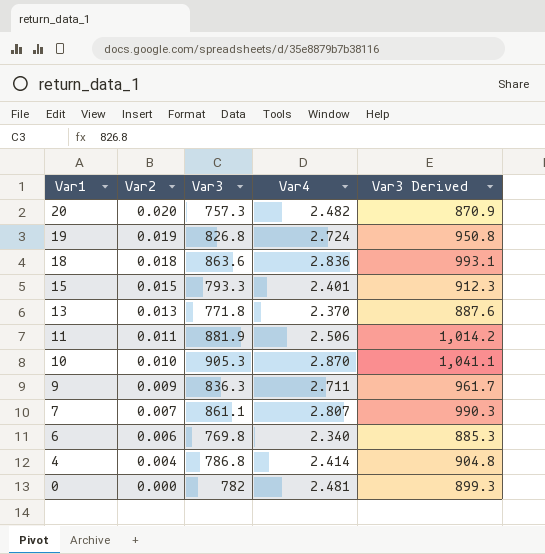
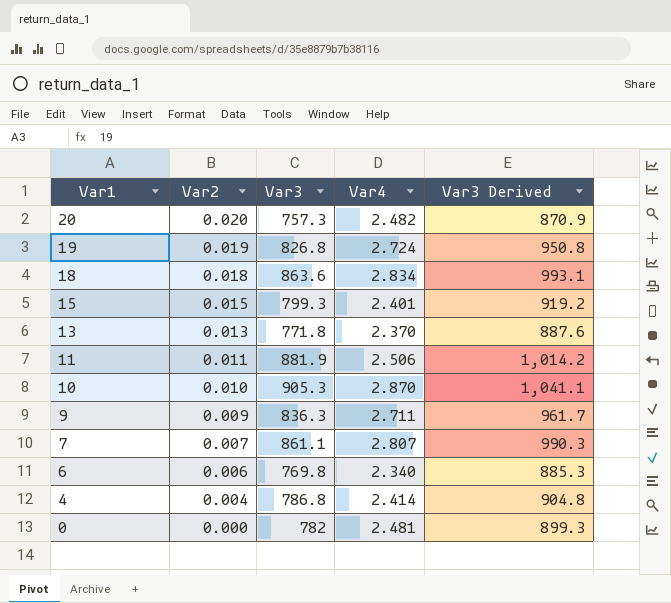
18 | Var4: 2.836 -> 2.834
15 | Var3: 793.3 -> 799.3
15 | Var3 Derived: 912.3 -> 919.2

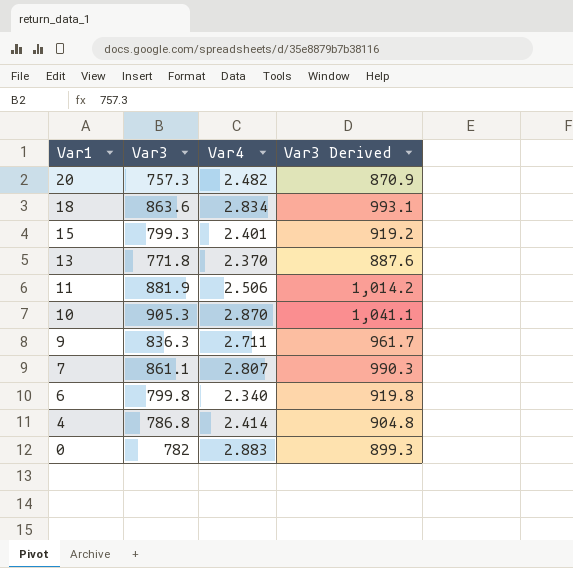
column Var2 | position: 2 -> none
row 19: 0.019 | 826.8 | 2.724 | 950.8 -> none
6 | Var3: 769.8 -> 799.8
6 | Var3 Derived: 885.3 -> 919.8
0 | Var4: 2.481 -> 2.883

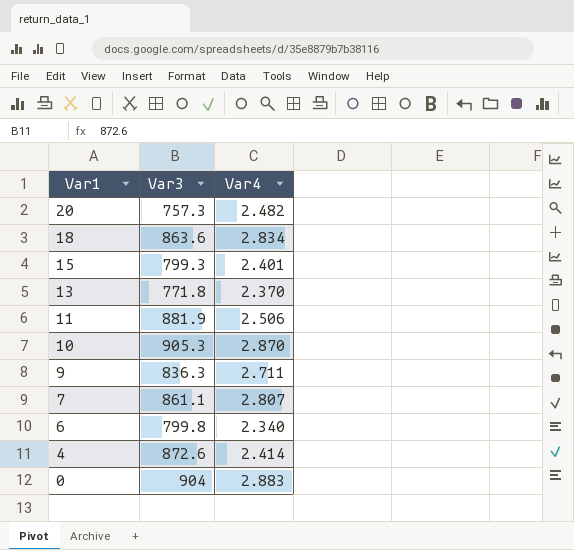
column Var3 Derived | formula: [Var3] * 1.15 -> none
4 | Var3: 786.8 -> 872.6
0 | Var3: 782 -> 904

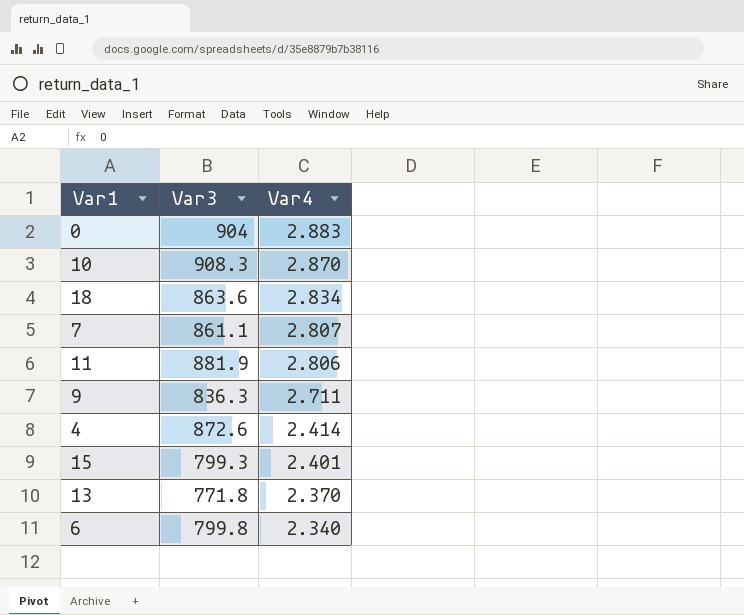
row order: Var1 descending -> Var4 descending
row 20: 757.3 | 2.482 -> none
10 | Var3: 905.3 -> 908.3
11 | Var4: 2.506 -> 2.806

